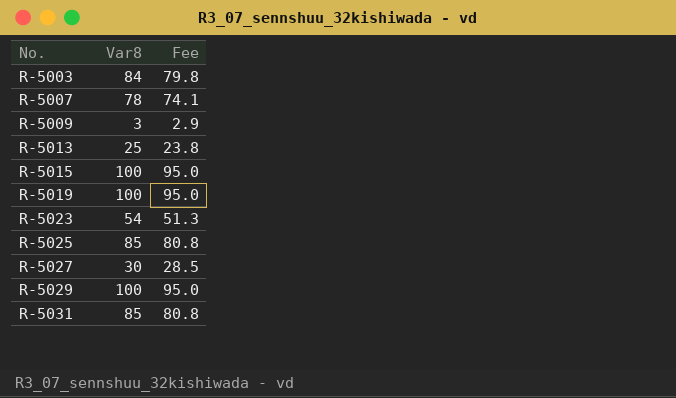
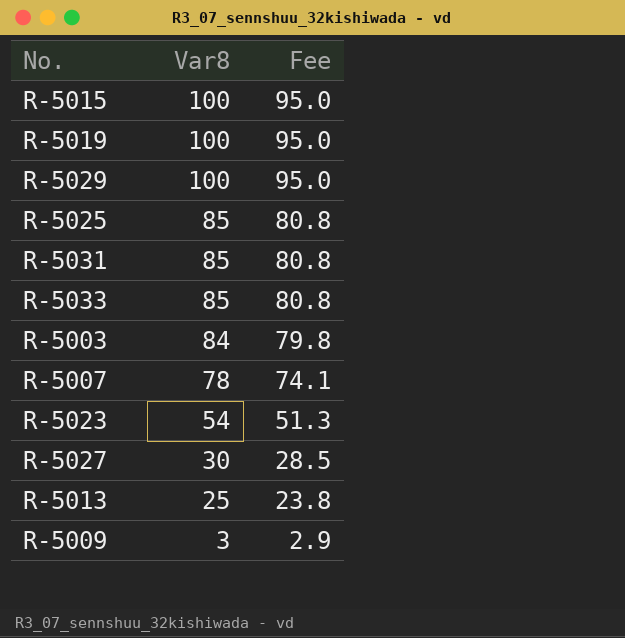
row order: No. ascending -> Var8 descending
row R-5033: none -> 85 | 80.8

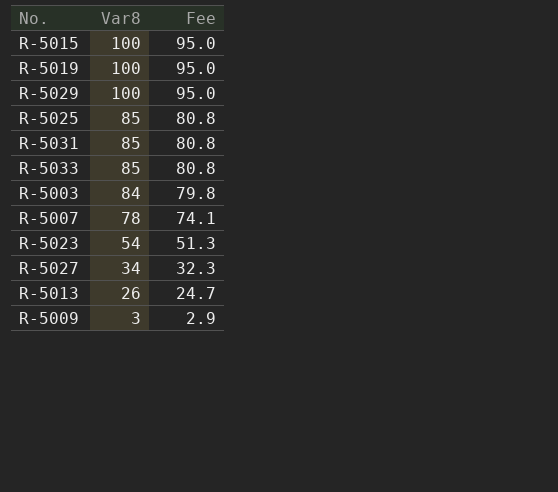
R-5027 | Var8: 30 -> 34
R-5027 | Fee: 28.5 -> 32.3
R-5013 | Var8: 25 -> 26
R-5013 | Fee: 23.8 -> 24.7

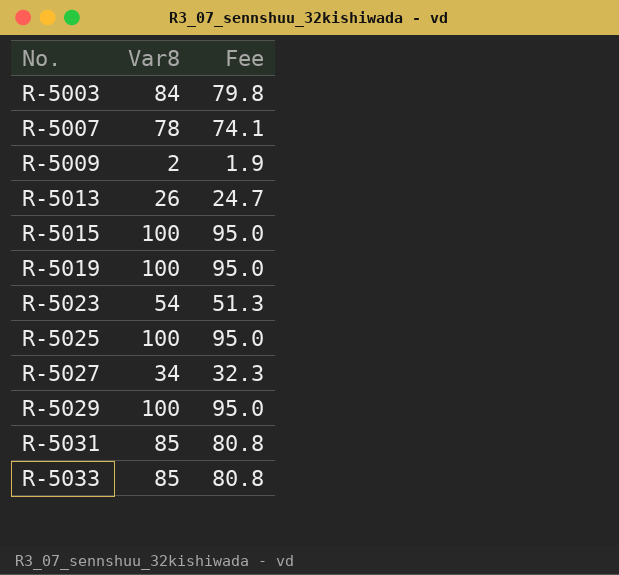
row order: Var8 descending -> No. ascending
R-5009 | Var8: 3 -> 2
R-5009 | Fee: 2.9 -> 1.9
R-5025 | Var8: 85 -> 100
R-5025 | Fee: 80.8 -> 95.0

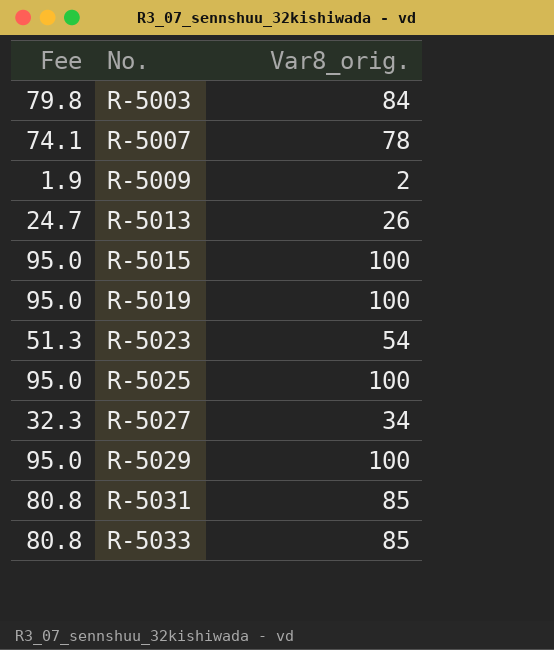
column Fee | position: 3 -> 1
column name: Var8 -> Var8_orig.

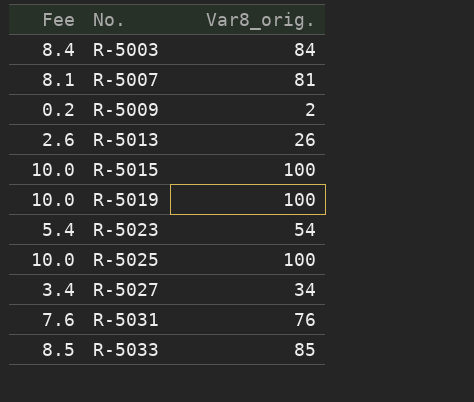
column Fee | formula: [Var8_orig.] * 0.95 -> [Var8_orig.] * 0.1
row R-5029: 95.0 | 100 -> none
R-5007 | Var8_orig.: 78 -> 81
R-5031 | Var8_orig.: 85 -> 76

